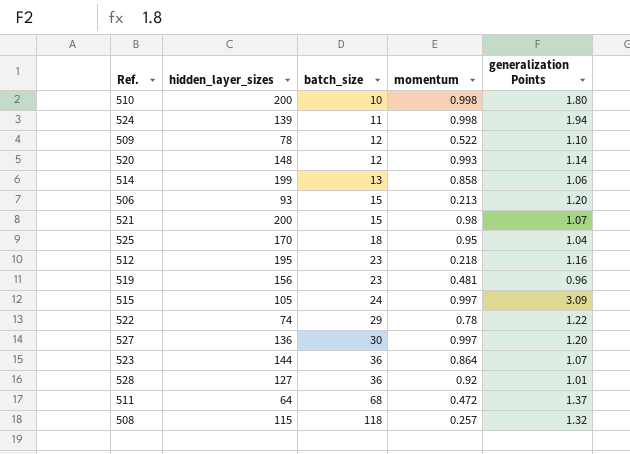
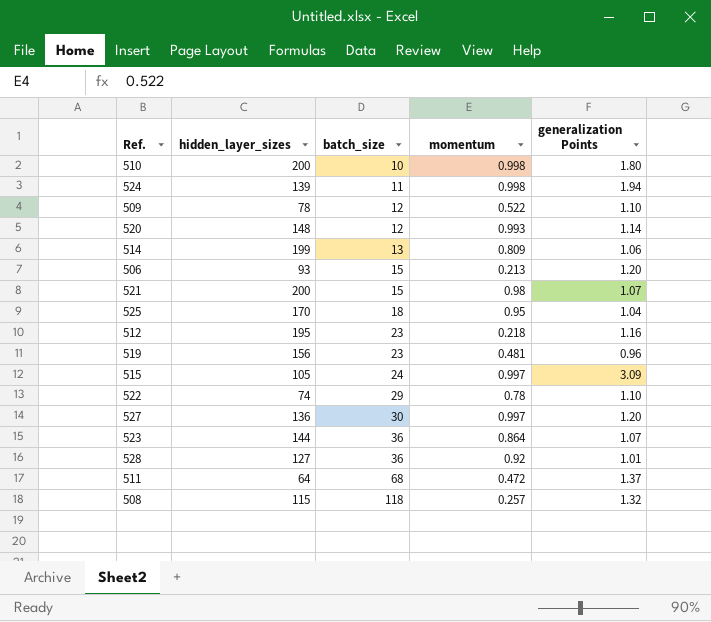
514 | momentum: 0.858 -> 0.809
522 | generalization Points: 1.22 -> 1.10

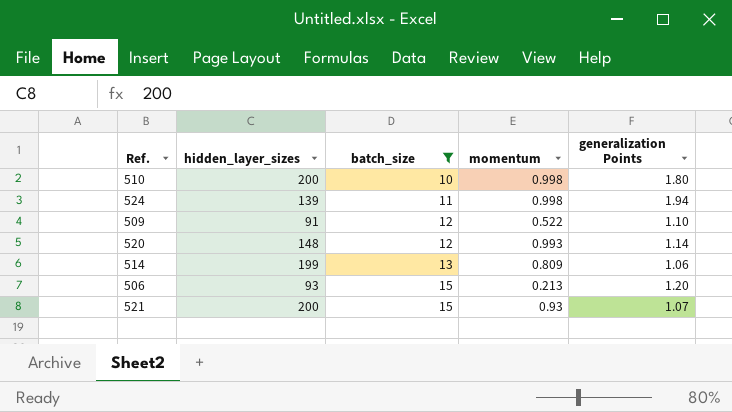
filter: none -> batch_size <= 15
509 | hidden_layer_sizes: 78 -> 91
521 | momentum: 0.98 -> 0.93

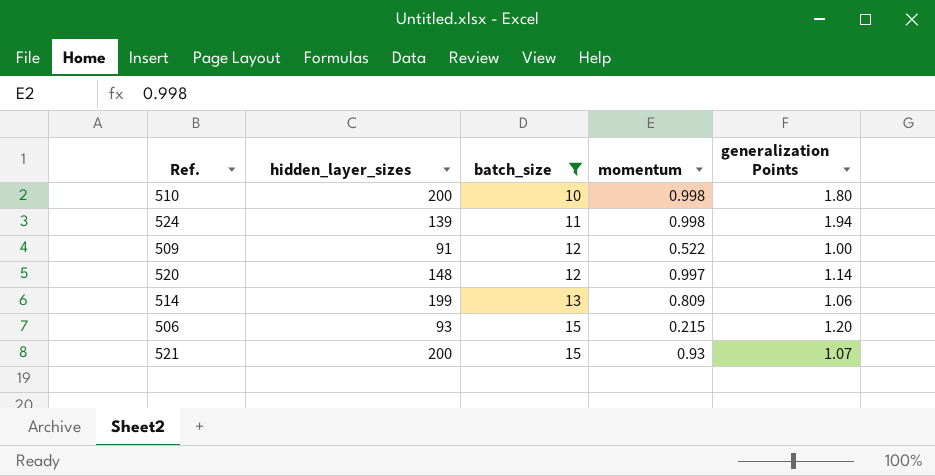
509 | generalization Points: 1.10 -> 1.00
520 | momentum: 0.993 -> 0.997
506 | momentum: 0.213 -> 0.215

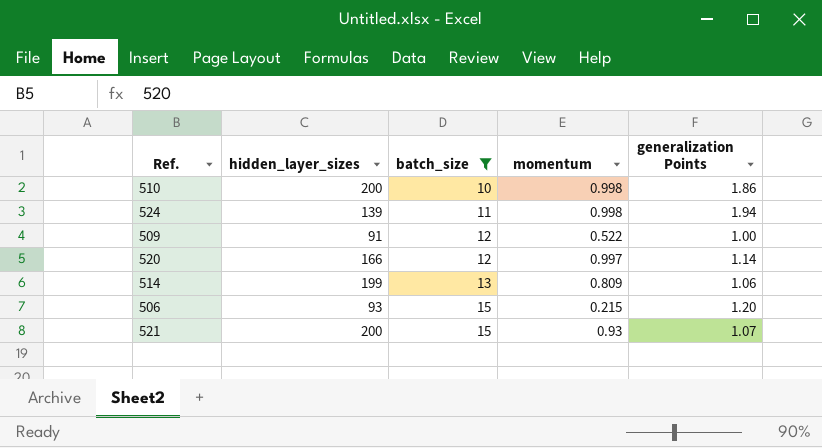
510 | generalization Points: 1.80 -> 1.86
520 | hidden_layer_sizes: 148 -> 166

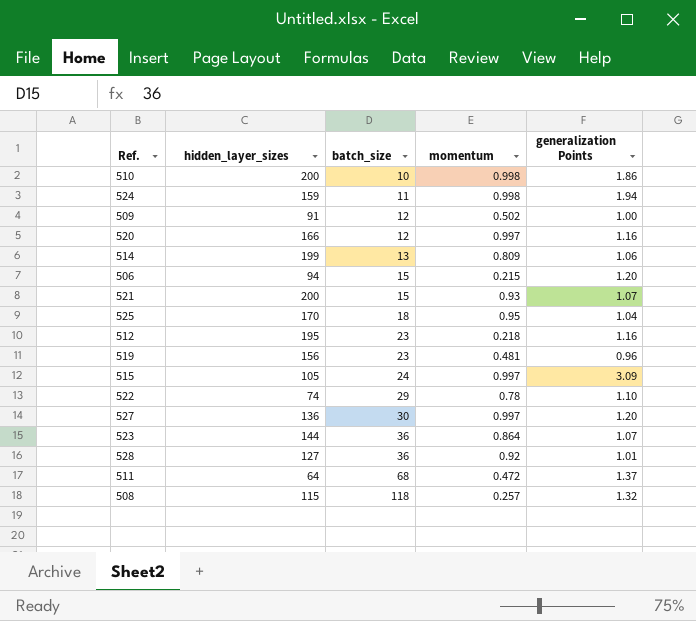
filter: batch_size <= 15 -> none
524 | hidden_layer_sizes: 139 -> 159
509 | momentum: 0.522 -> 0.502
520 | generalization Points: 1.14 -> 1.16
506 | hidden_layer_sizes: 93 -> 94

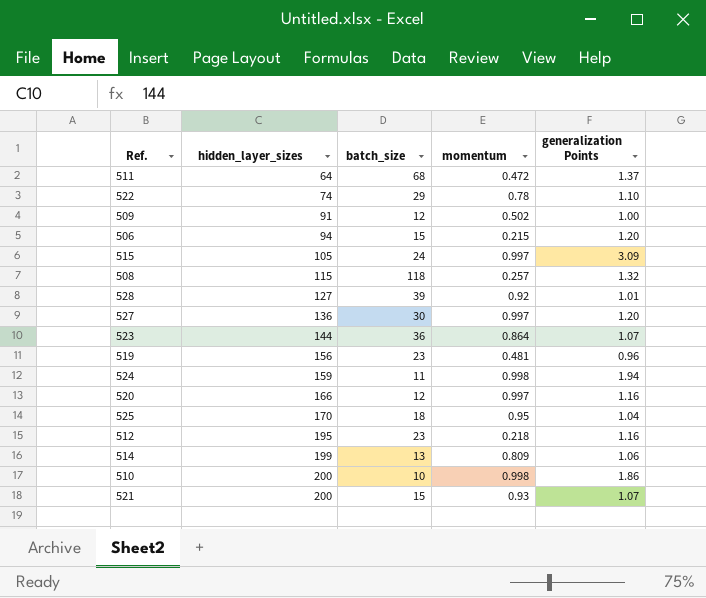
row order: batch_size ascending -> hidden_layer_sizes ascending
528 | batch_size: 36 -> 39

